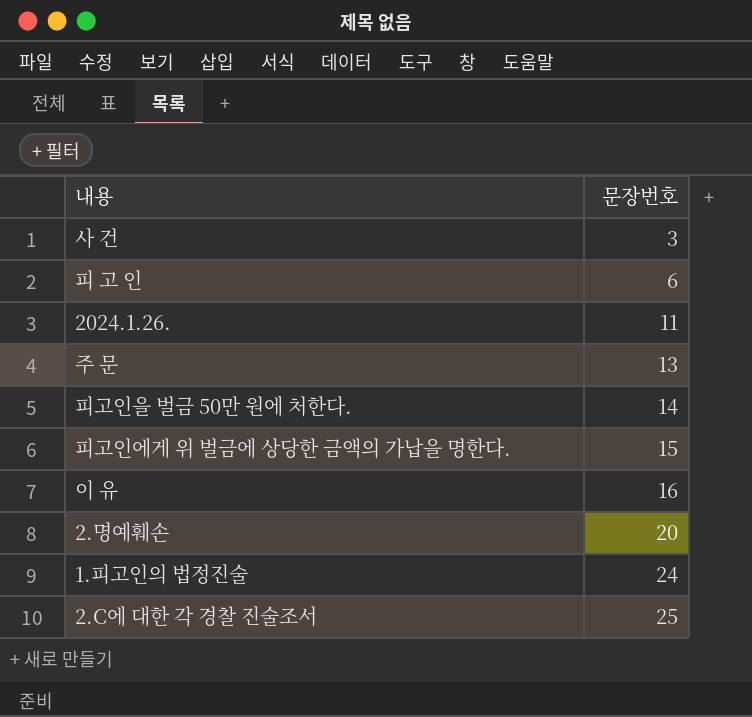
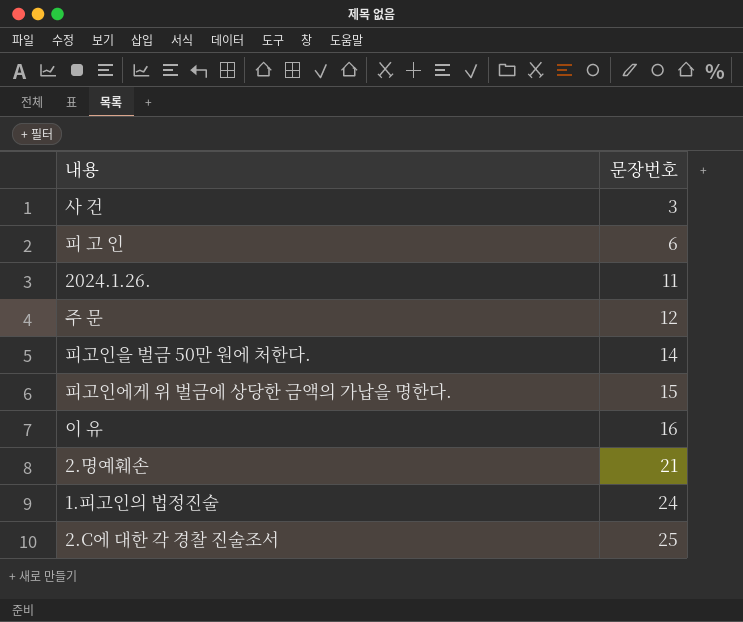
주 문 | 문장번호: 13 -> 12
2.명예훼손 | 문장번호: 20 -> 21

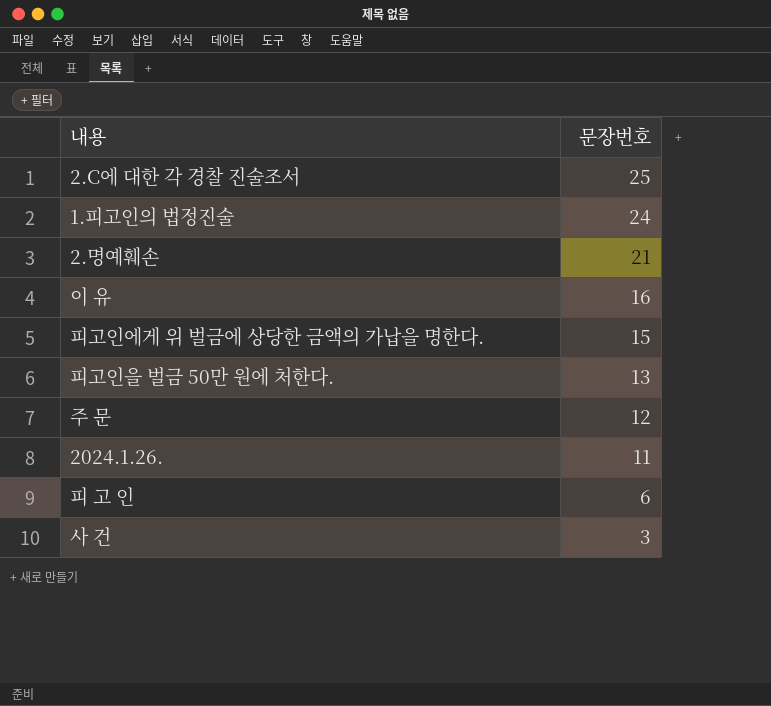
row order: 문장번호 ascending -> 문장번호 descending
피고인을 벌금 50만 원에 처한다. | 문장번호: 14 -> 13

